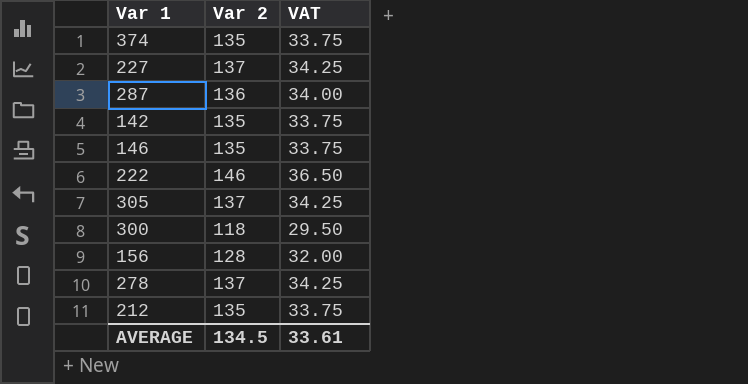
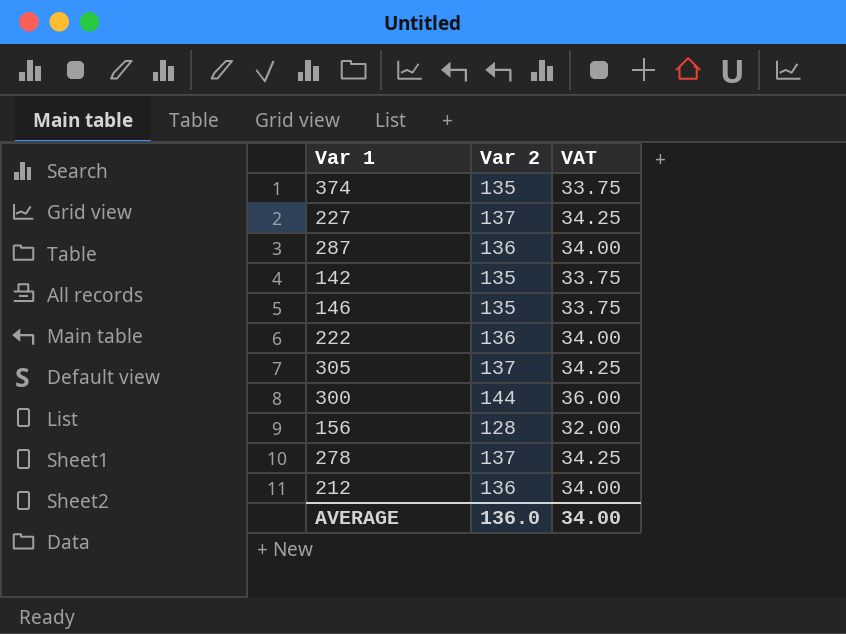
222 | Var 2: 146 -> 136
222 | VAT: 36.50 -> 34.00
300 | Var 2: 118 -> 144
300 | VAT: 29.50 -> 36.00
212 | Var 2: 135 -> 136
212 | VAT: 33.75 -> 34.00
AVERAGE | Var 2: 134.5 -> 136.0
AVERAGE | VAT: 33.61 -> 34.00

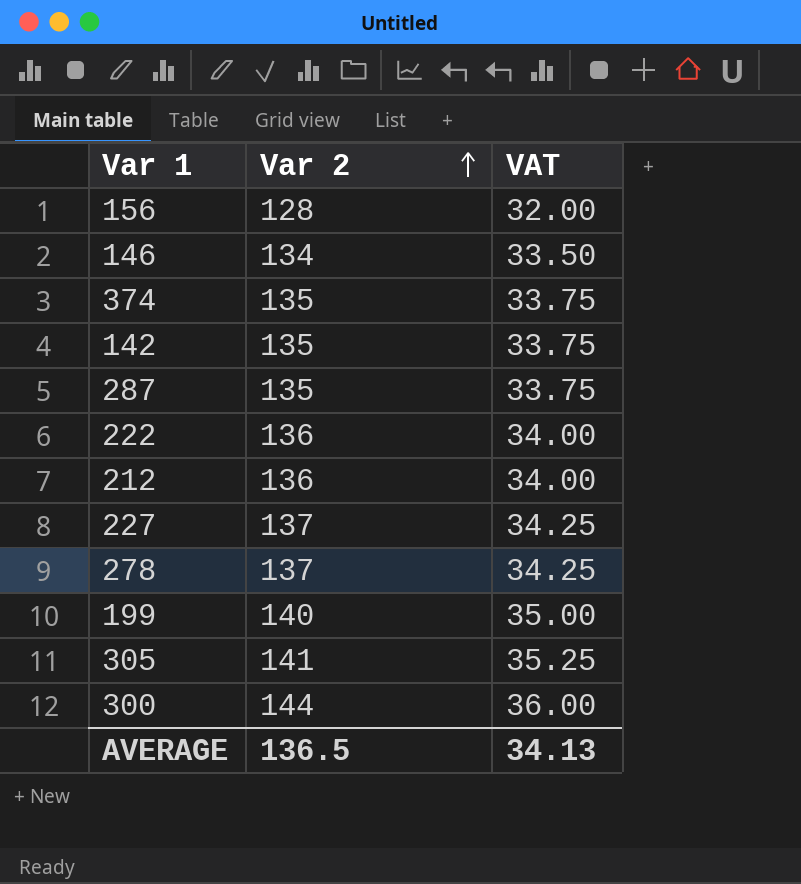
row order: none -> Var 2 ascending
146 | Var 2: 135 -> 134
146 | VAT: 33.75 -> 33.50
287 | Var 2: 136 -> 135
287 | VAT: 34.00 -> 33.75
row 199: none -> 140 | 35.00
305 | Var 2: 137 -> 141
305 | VAT: 34.25 -> 35.25
AVERAGE | Var 2: 136.0 -> 136.5
AVERAGE | VAT: 34.00 -> 34.13

